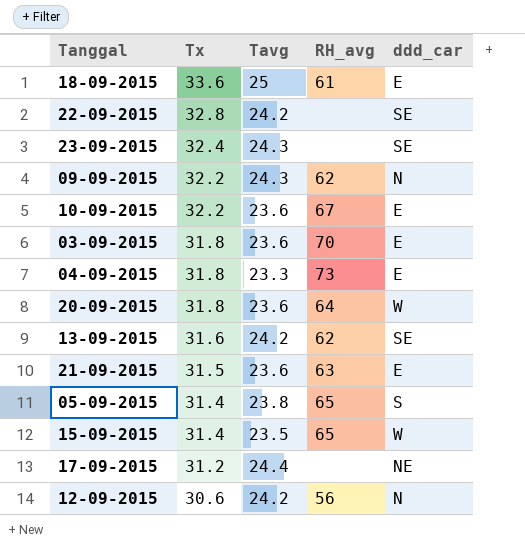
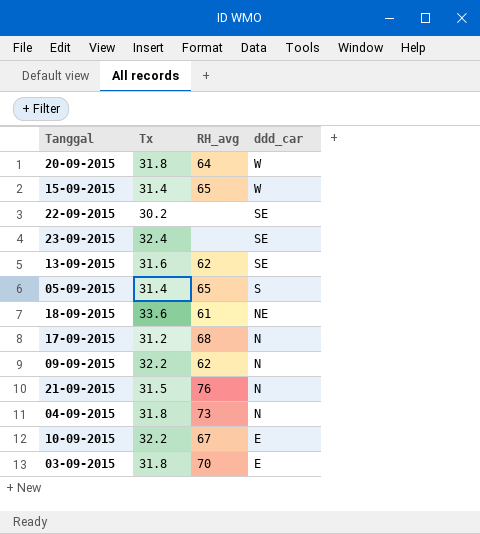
row order: Tx descending -> ddd_car descending
column Tavg | position: 3 -> none
row 12-09-2015: 30.6 | 24.2 | 56 | N -> none
22-09-2015 | Tx: 32.8 -> 30.2
18-09-2015 | ddd_car: E -> NE
17-09-2015 | RH_avg: none -> 68
17-09-2015 | ddd_car: NE -> N
21-09-2015 | RH_avg: 63 -> 76
21-09-2015 | ddd_car: E -> N
04-09-2015 | ddd_car: E -> N

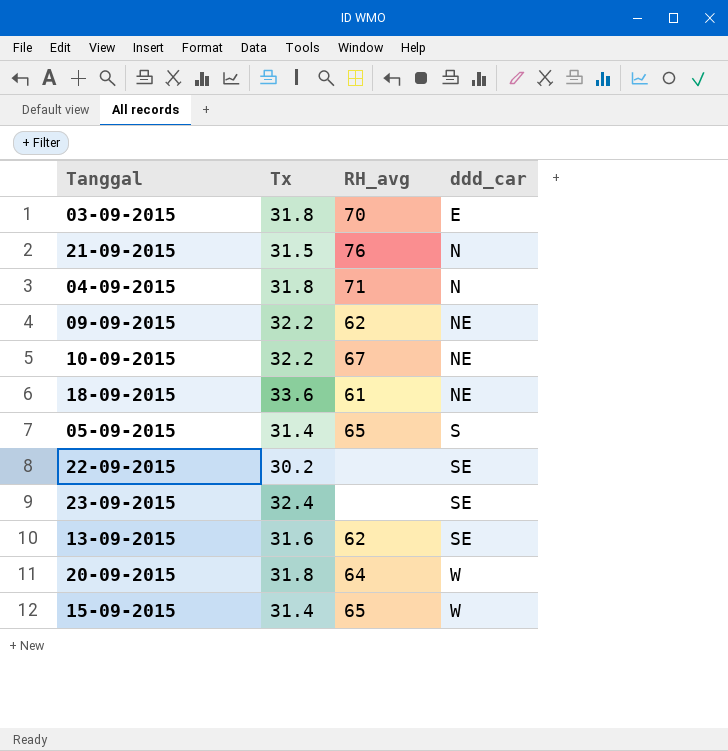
row order: ddd_car descending -> ddd_car ascending
row 17-09-2015: 31.2 | 68 | N -> none
04-09-2015 | RH_avg: 73 -> 71
09-09-2015 | ddd_car: N -> NE
10-09-2015 | ddd_car: E -> NE

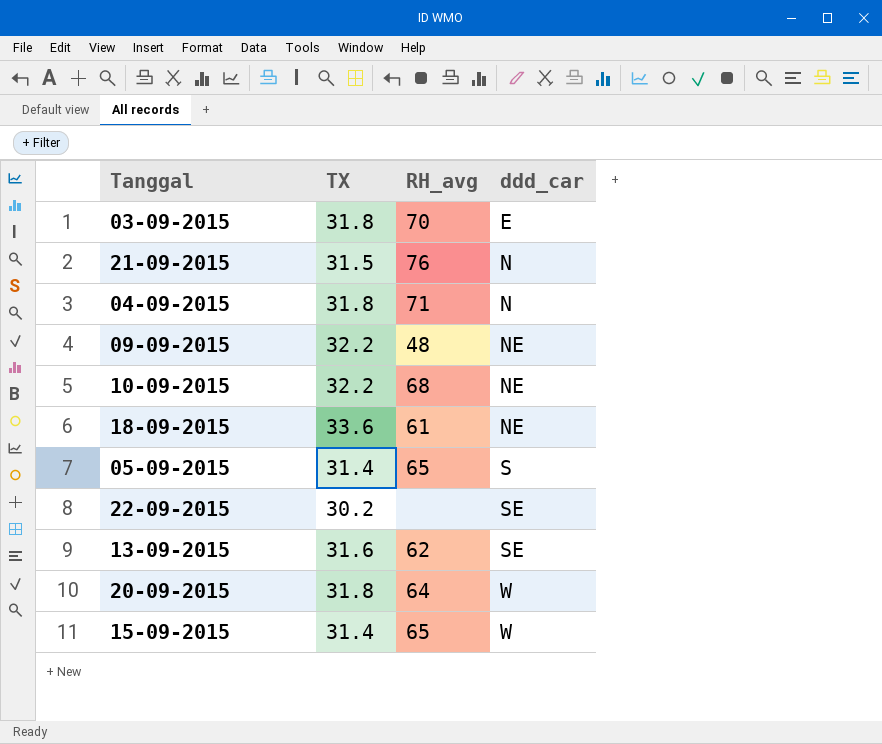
column name: Tx -> TX
row 23-09-2015: 32.4 | none | SE -> none
09-09-2015 | RH_avg: 62 -> 48
10-09-2015 | RH_avg: 67 -> 68

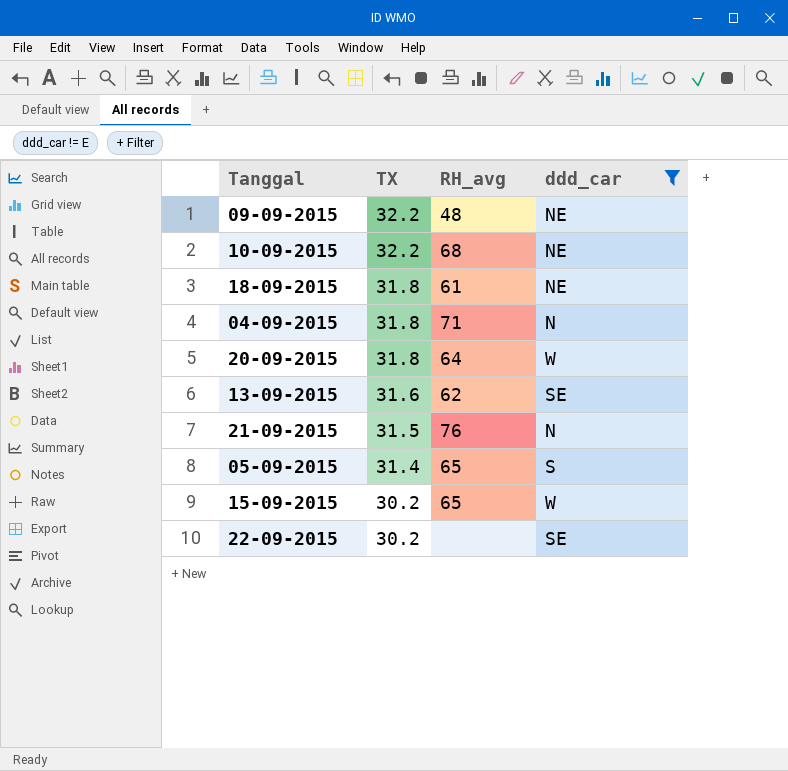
filter: none -> ddd_car != E
row order: ddd_car ascending -> TX descending
18-09-2015 | TX: 33.6 -> 31.8
15-09-2015 | TX: 31.4 -> 30.2

